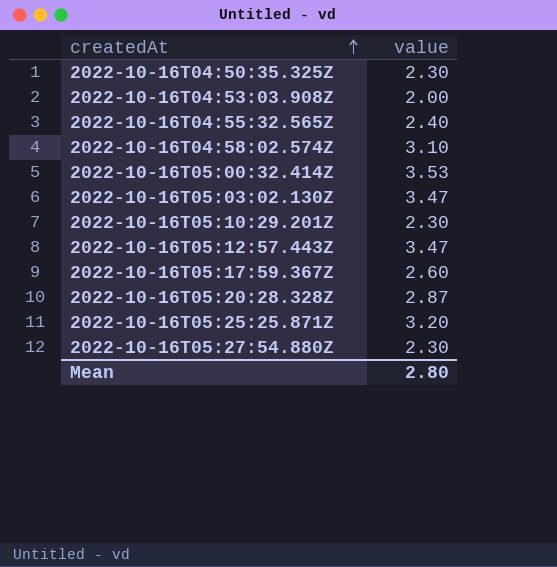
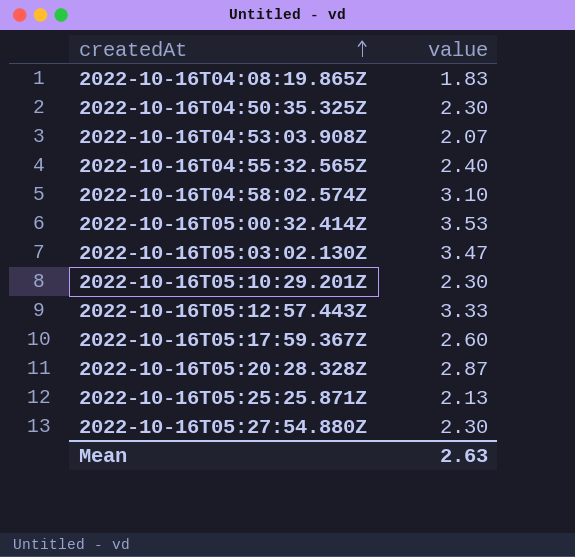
row 2022-10-16T04:08:19.865Z: none -> 1.83
2022-10-16T04:53:03.908Z | value: 2.00 -> 2.07
2022-10-16T05:12:57.443Z | value: 3.47 -> 3.33
2022-10-16T05:25:25.871Z | value: 3.20 -> 2.13
Mean | value: 2.80 -> 2.63

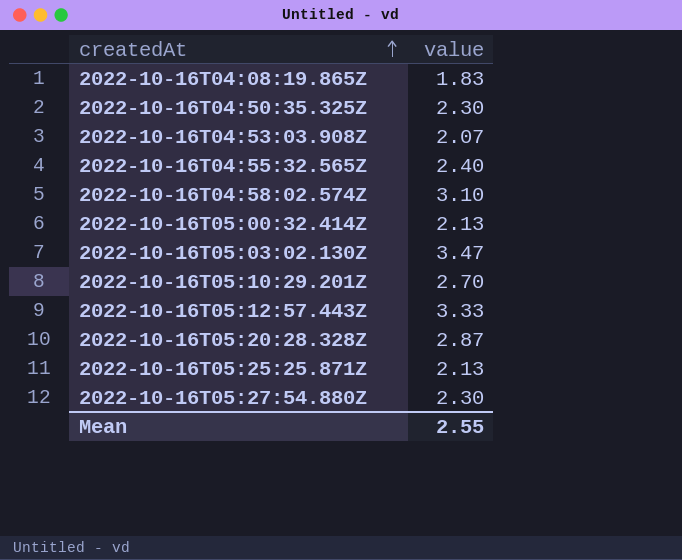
row 2022-10-16T05:17:59.367Z: 2.60 -> none
2022-10-16T05:00:32.414Z | value: 3.53 -> 2.13
2022-10-16T05:10:29.201Z | value: 2.30 -> 2.70
Mean | value: 2.63 -> 2.55

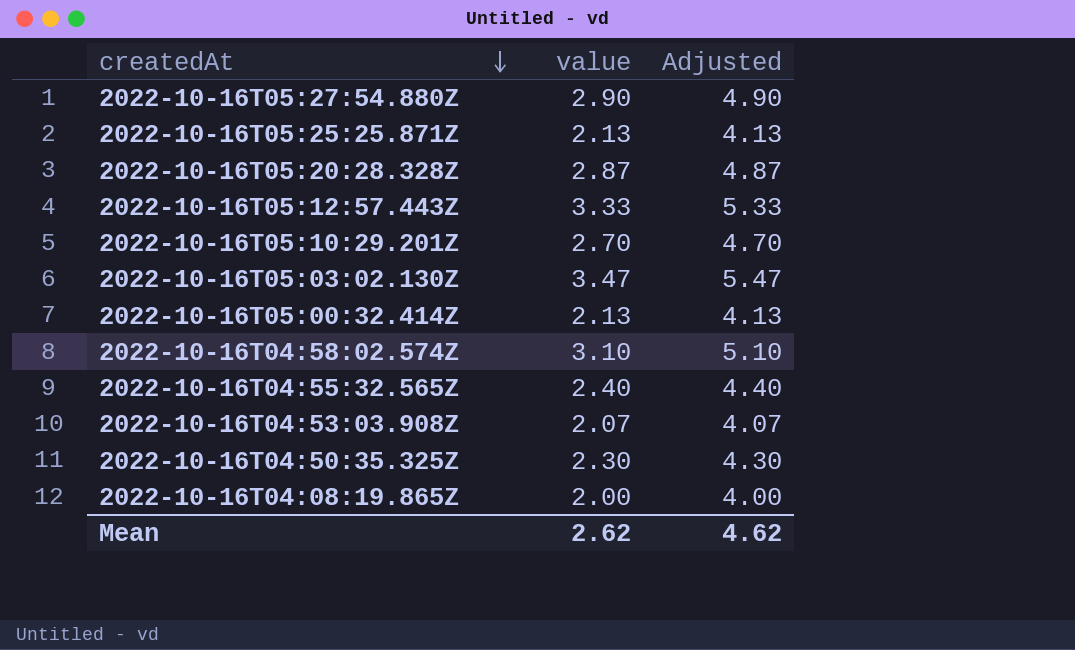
row order: createdAt ascending -> createdAt descending
column Adjusted | formula: none -> [value] + 2
2022-10-16T05:27:54.880Z | value: 2.30 -> 2.90
2022-10-16T04:08:19.865Z | value: 1.83 -> 2.00
Mean | value: 2.55 -> 2.62

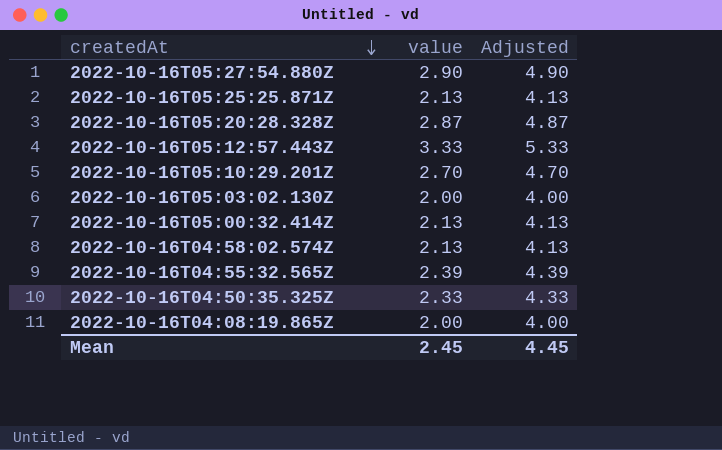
row 2022-10-16T04:53:03.908Z: 2.07 | 4.07 -> none
2022-10-16T05:03:02.130Z | value: 3.47 -> 2.00
2022-10-16T05:03:02.130Z | Adjusted: 5.47 -> 4.00
2022-10-16T04:58:02.574Z | value: 3.10 -> 2.13
2022-10-16T04:58:02.574Z | Adjusted: 5.10 -> 4.13
2022-10-16T04:55:32.565Z | value: 2.40 -> 2.39
2022-10-16T04:55:32.565Z | Adjusted: 4.40 -> 4.39
2022-10-16T04:50:35.325Z | value: 2.30 -> 2.33
2022-10-16T04:50:35.325Z | Adjusted: 4.30 -> 4.33
Mean | value: 2.62 -> 2.45
Mean | Adjusted: 4.62 -> 4.45

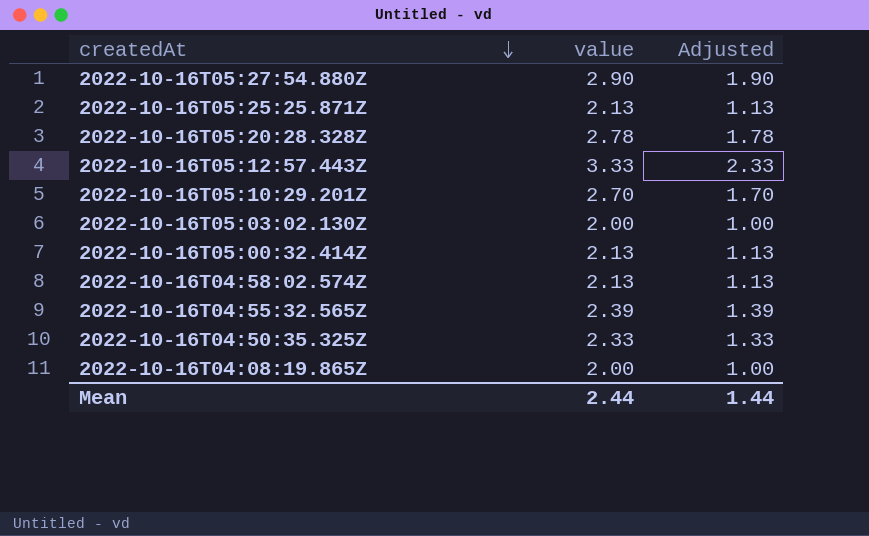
column Adjusted | formula: [value] + 2 -> [value] - 1
2022-10-16T05:20:28.328Z | value: 2.87 -> 2.78
Mean | value: 2.45 -> 2.44
Mean | Adjusted: 4.45 -> 1.44

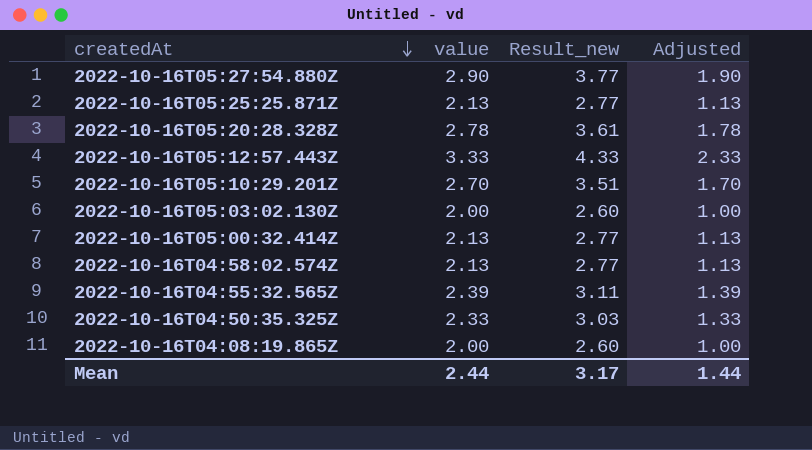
column Result_new | formula: none -> [value] * 1.3

